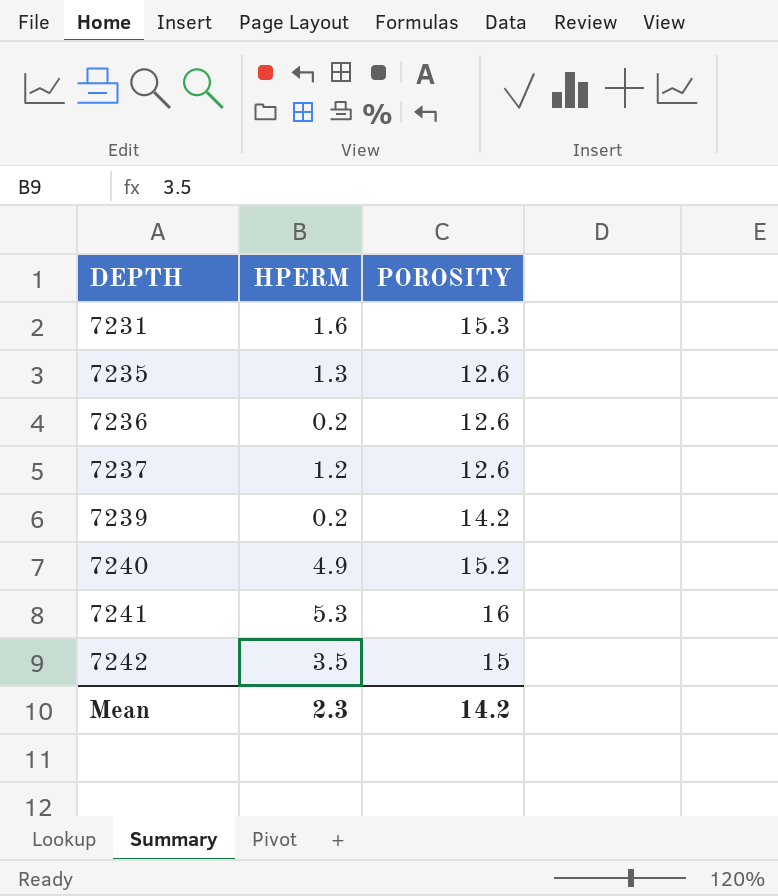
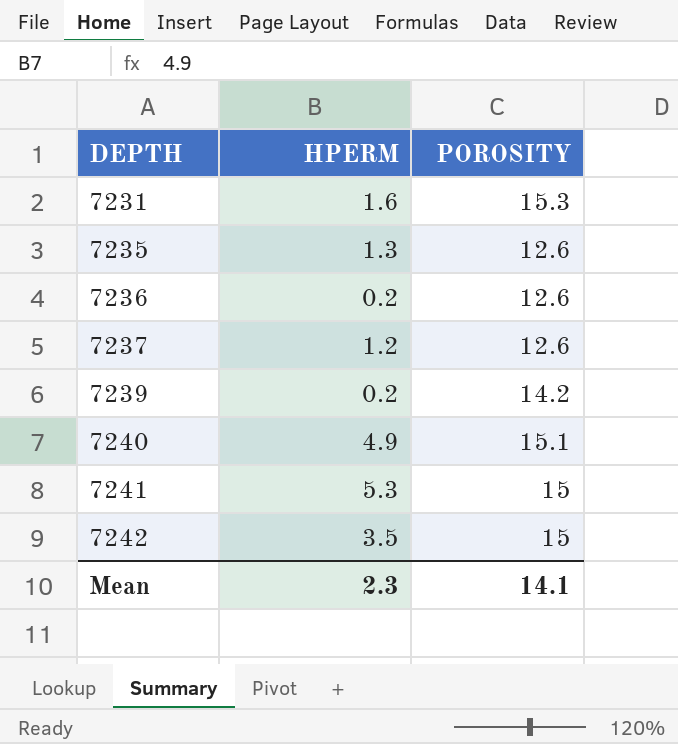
7240 | POROSITY: 15.2 -> 15.1
7241 | POROSITY: 16 -> 15
Mean | POROSITY: 14.2 -> 14.1

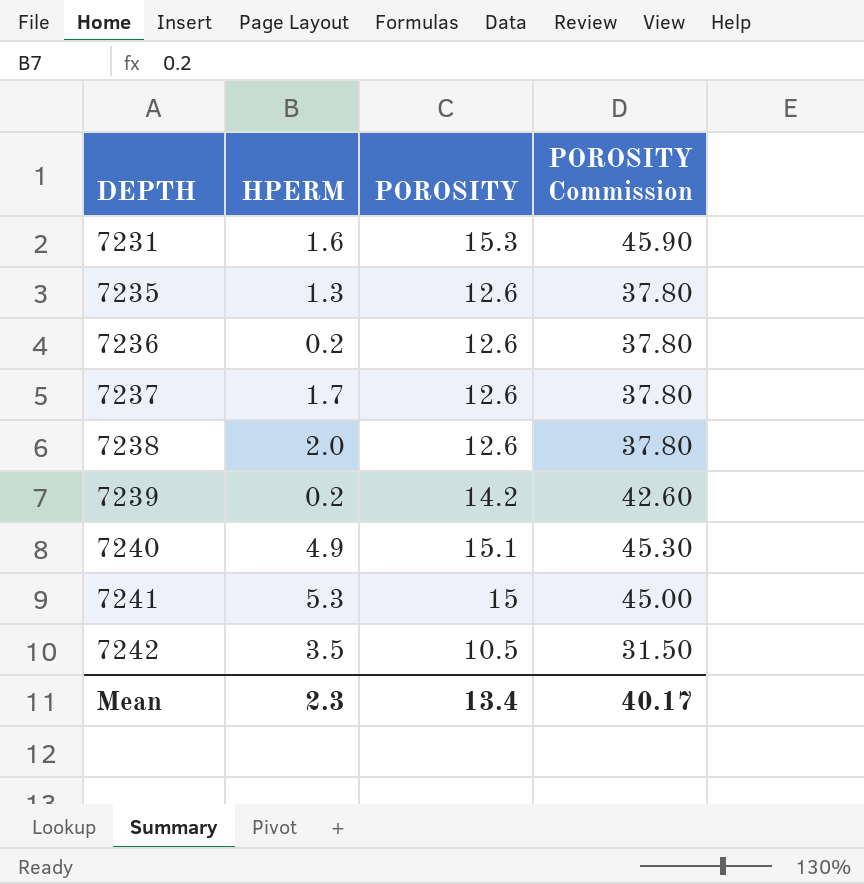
column POROSITY Commission | formula: none -> [POROSITY] * 3
7237 | HPERM: 1.2 -> 1.7
row 7238: none -> 2.0 | 12.6 | 37.80
7242 | POROSITY: 15 -> 10.5
Mean | POROSITY: 14.1 -> 13.4

